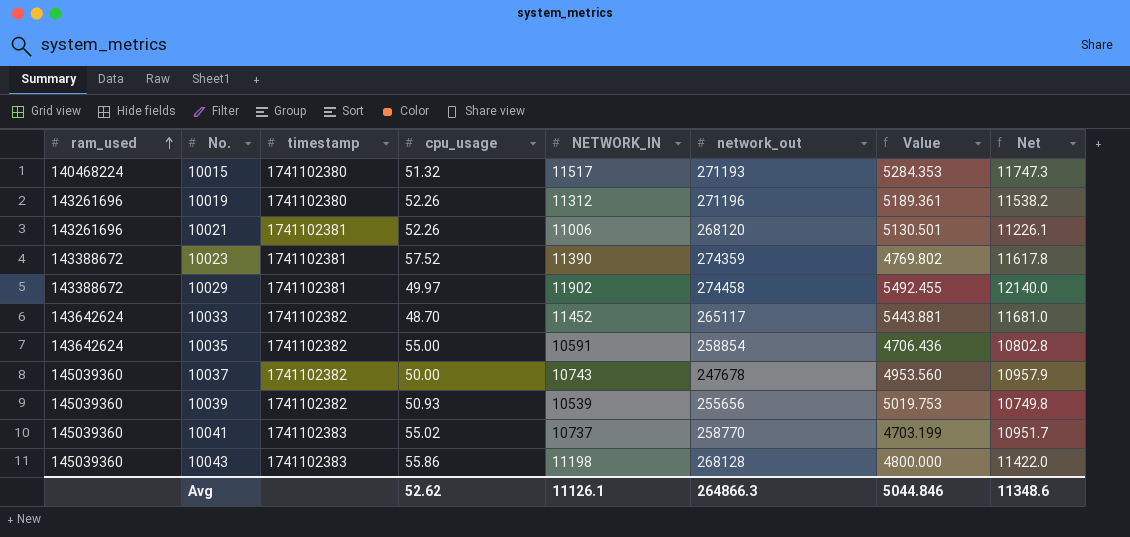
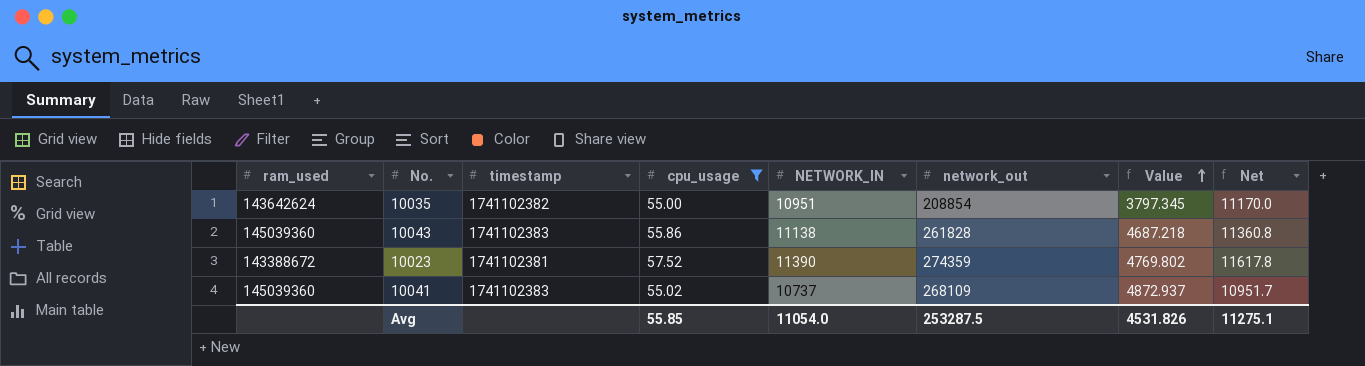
filter: none -> cpu_usage >= 55.00
row order: ram_used ascending -> Value ascending
10035 | NETWORK_IN: 10591 -> 10951
10035 | network_out: 258854 -> 208854
10035 | Value: 4706.436 -> 3797.345
10035 | Net: 10802.8 -> 11170.0
10043 | NETWORK_IN: 11198 -> 11138
10043 | network_out: 268128 -> 261828
10043 | Value: 4800.000 -> 4687.218
10043 | Net: 11422.0 -> 11360.8
10041 | network_out: 258770 -> 268109
10041 | Value: 4703.199 -> 4872.937
Avg | cpu_usage: 52.62 -> 55.85
Avg | NETWORK_IN: 11126.1 -> 11054.0
Avg | network_out: 264866.3 -> 253287.5
Avg | Value: 5044.846 -> 4531.826
Avg | Net: 11348.6 -> 11275.1

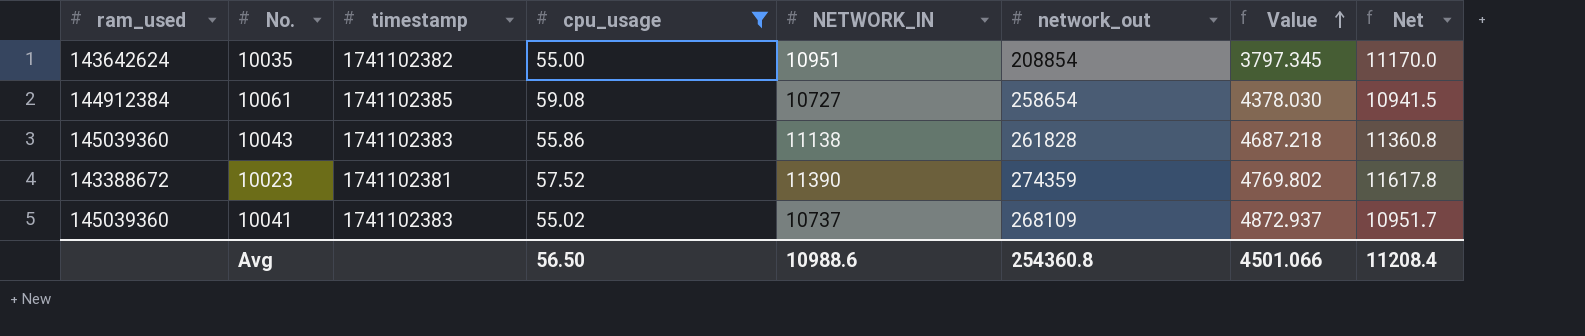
row 10061: none -> 144912384 | 1741102385 | 59.08 | 10727 | 258654 | 4378.030 | 10941.5
Avg | cpu_usage: 55.85 -> 56.50
Avg | NETWORK_IN: 11054.0 -> 10988.6
Avg | network_out: 253287.5 -> 254360.8
Avg | Value: 4531.826 -> 4501.066
Avg | Net: 11275.1 -> 11208.4

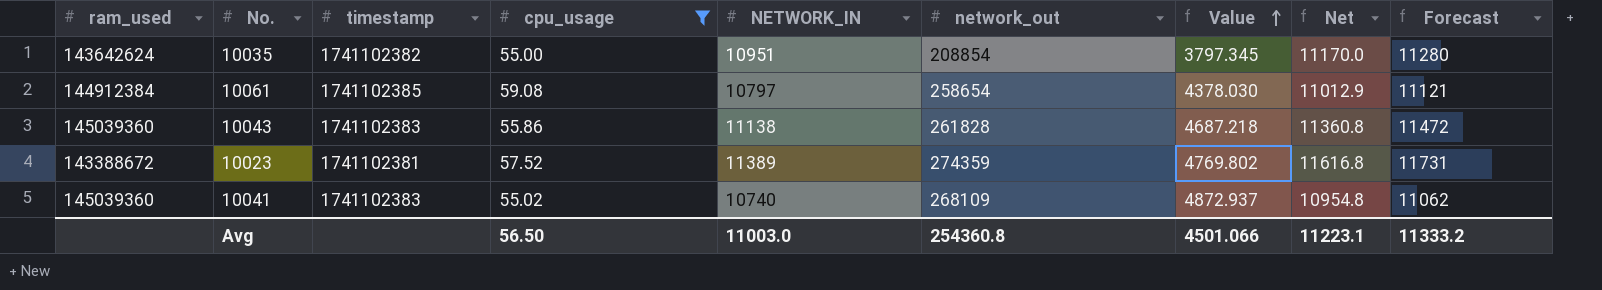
column Forecast | formula: none -> [NETWORK_IN] * 1.03
10061 | NETWORK_IN: 10727 -> 10797
10061 | Net: 10941.5 -> 11012.9
10023 | NETWORK_IN: 11390 -> 11389
10023 | Net: 11617.8 -> 11616.8
10041 | NETWORK_IN: 10737 -> 10740
10041 | Net: 10951.7 -> 10954.8
Avg | NETWORK_IN: 10988.6 -> 11003.0
Avg | Net: 11208.4 -> 11223.1

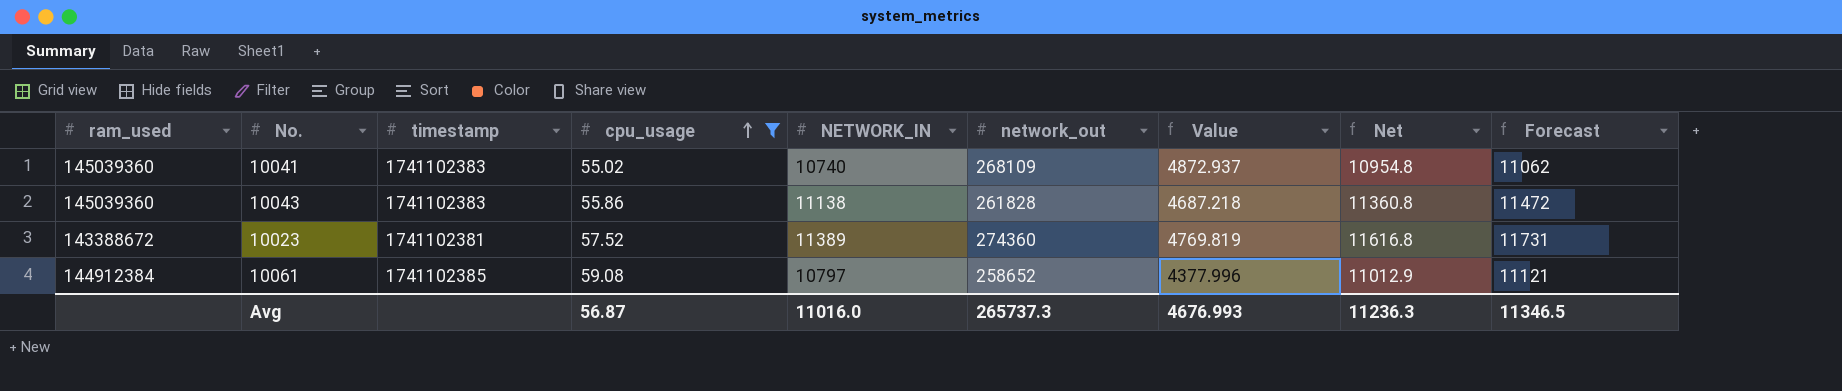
row order: Value ascending -> cpu_usage ascending
row 10035: 143642624 | 1741102382 | 55.00 | 10951 | 208854 | 3797.345 | 11170.0 | 11280 -> none
10023 | network_out: 274359 -> 274360
10023 | Value: 4769.802 -> 4769.819
10061 | network_out: 258654 -> 258652
10061 | Value: 4378.030 -> 4377.996
Avg | cpu_usage: 56.50 -> 56.87
Avg | NETWORK_IN: 11003.0 -> 11016.0
Avg | network_out: 254360.8 -> 265737.3
Avg | Value: 4501.066 -> 4676.993
Avg | Net: 11223.1 -> 11236.3
Avg | Forecast: 11333.2 -> 11346.5

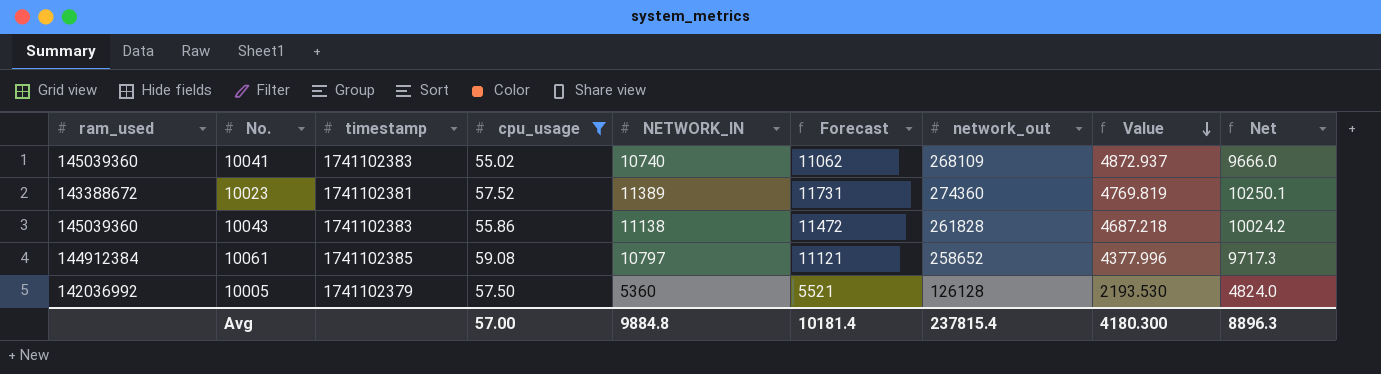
row order: cpu_usage ascending -> Value descending
column Forecast | position: 9 -> 6
column Net | formula: [NETWORK_IN] * 1.02 -> [NETWORK_IN] * 0.9
row 10005: none -> 142036992 | 1741102379 | 57.50 | 5360 | 5521 | 126128 | 2193.530 | 4824.0
Avg | cpu_usage: 56.87 -> 57.00
Avg | NETWORK_IN: 11016.0 -> 9884.8
Avg | Forecast: 11346.5 -> 10181.4
Avg | network_out: 265737.3 -> 237815.4
Avg | Value: 4676.993 -> 4180.300
Avg | Net: 11236.3 -> 8896.3

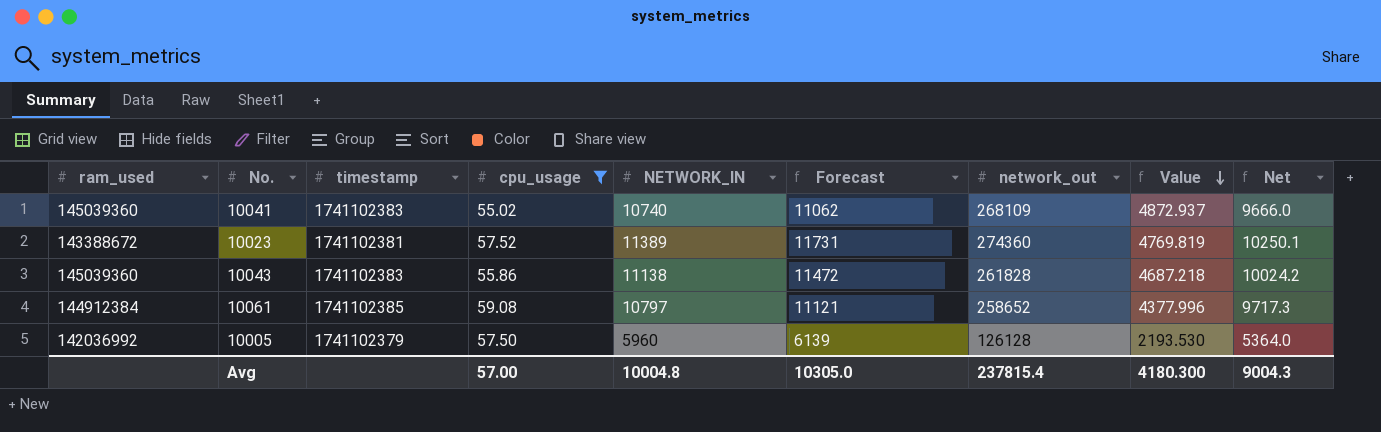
10005 | NETWORK_IN: 5360 -> 5960
10005 | Forecast: 5521 -> 6139
10005 | Net: 4824.0 -> 5364.0
Avg | NETWORK_IN: 9884.8 -> 10004.8
Avg | Forecast: 10181.4 -> 10305.0
Avg | Net: 8896.3 -> 9004.3

